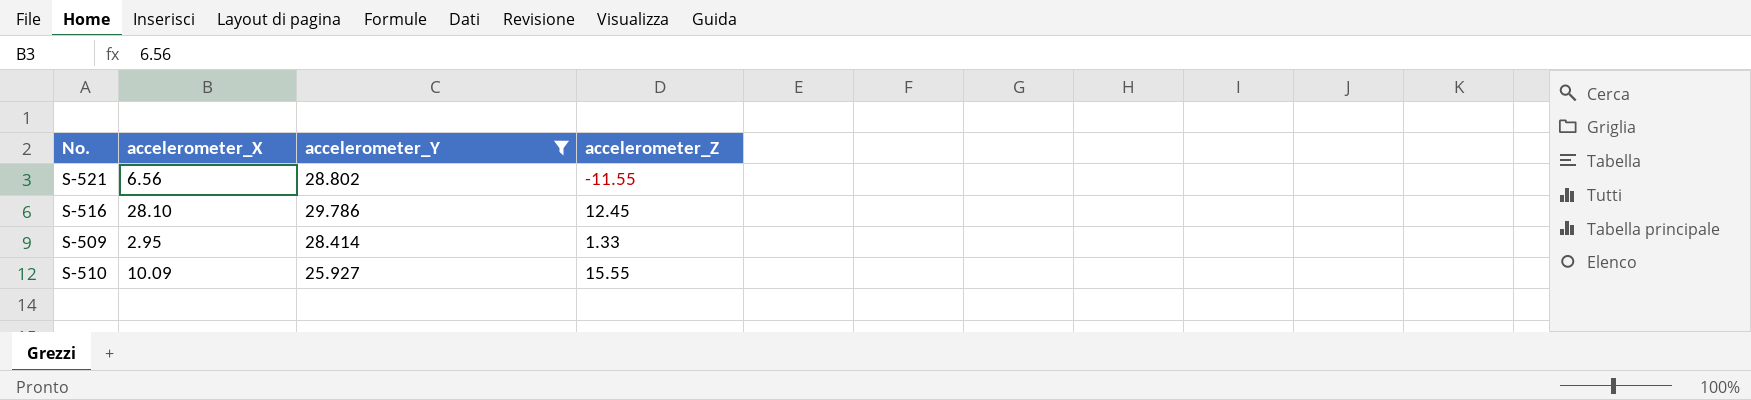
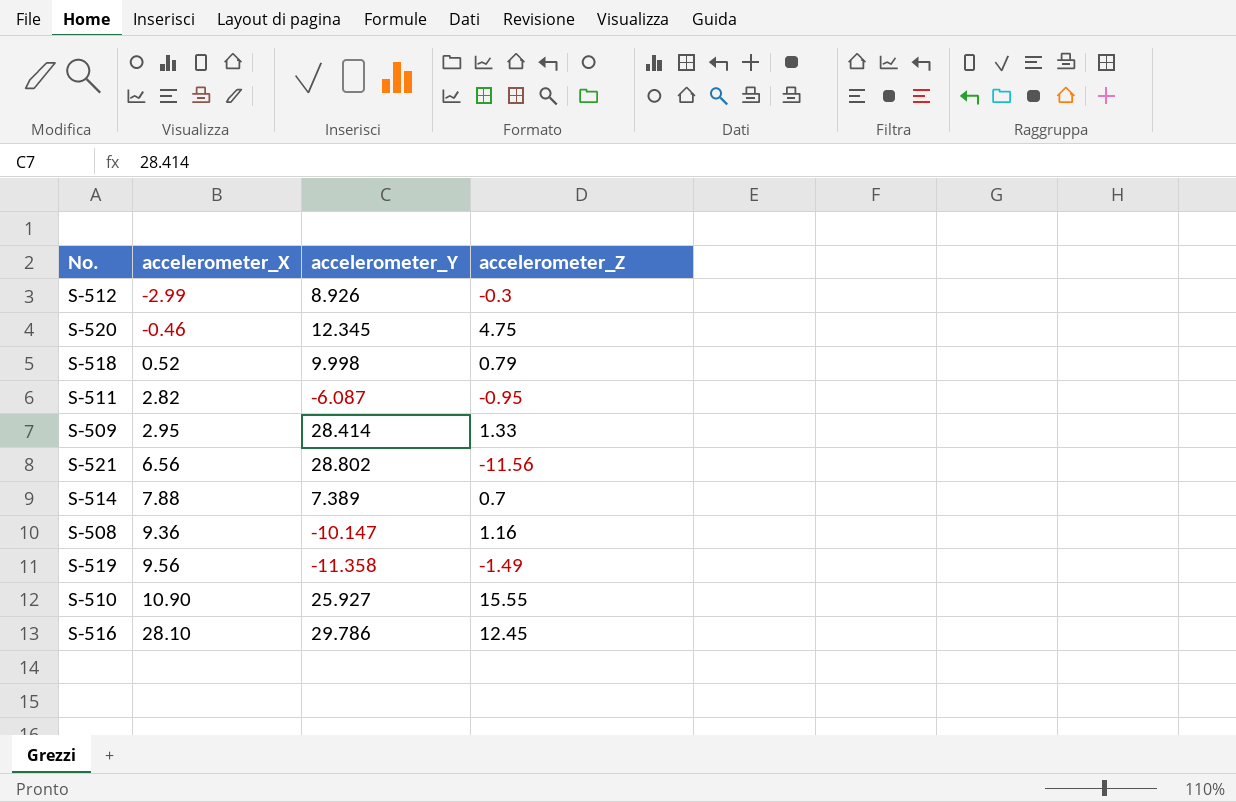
filter: accelerometer_Y >= 25.927 -> none
row order: none -> accelerometer_X ascending
S-521 | accelerometer_Z: -11.55 -> -11.56
S-510 | accelerometer_X: 10.09 -> 10.90

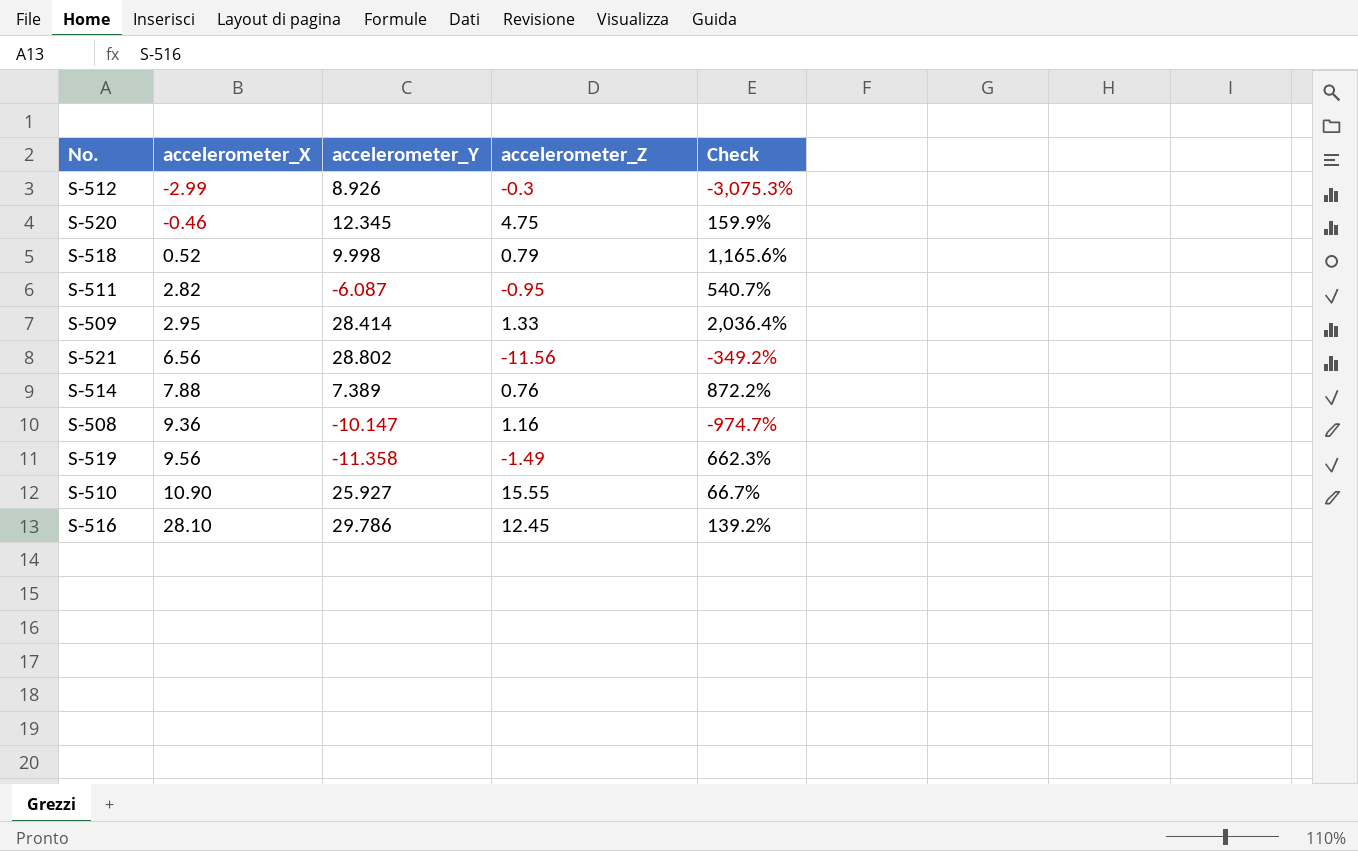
column Check | formula: none -> ([accelerometer_Y] - [accelerometer_Z]) / [accelerometer_Z]
S-514 | accelerometer_Z: 0.7 -> 0.76

